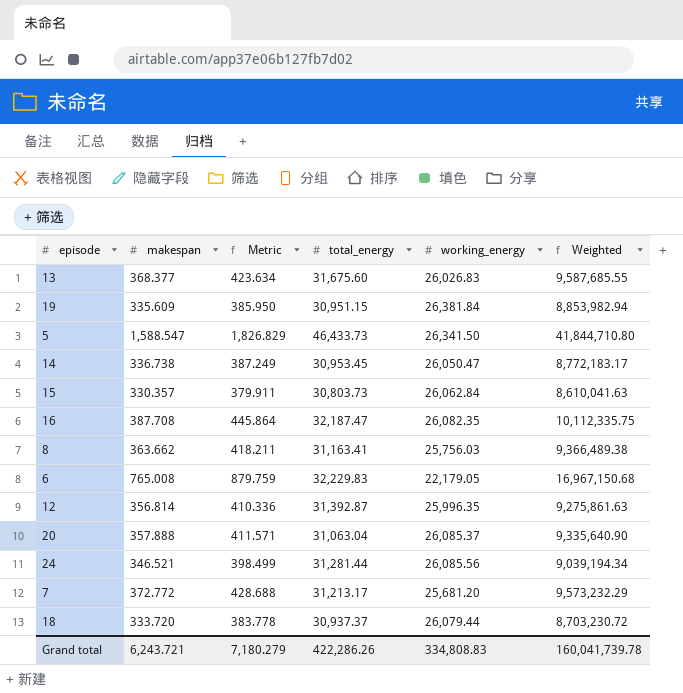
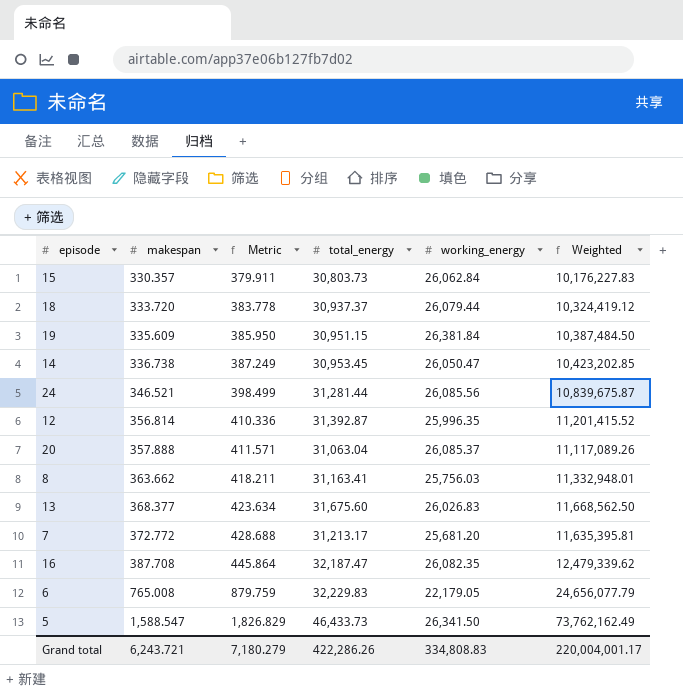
row order: none -> makespan ascending
column Weighted | formula: [makespan] * [working_energy] -> [makespan] * [total_energy]
Grand total | Weighted: 160,041,739.78 -> 220,004,001.17

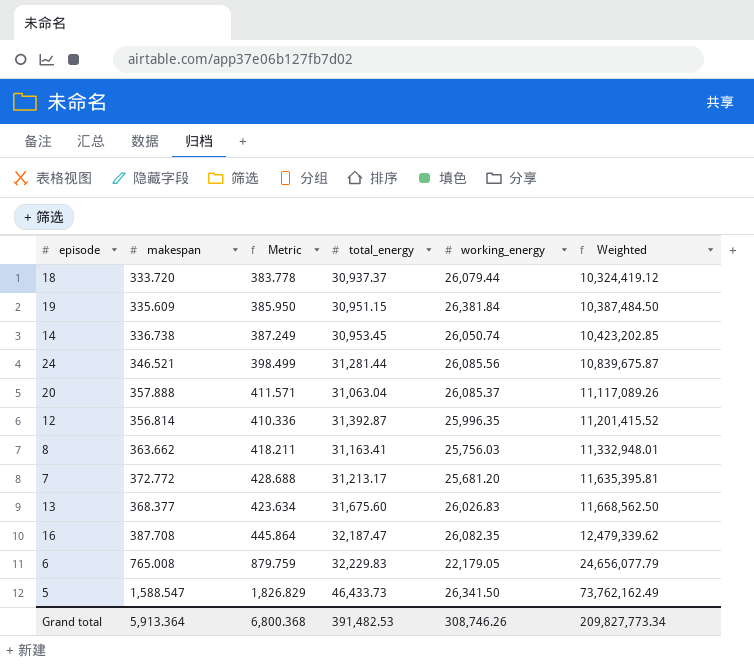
row order: makespan ascending -> Weighted ascending
row 15: 330.357 | 379.911 | 30,803.73 | 26,062.84 | 10,176,227.83 -> none
14 | working_energy: 26,050.47 -> 26,050.74
Grand total | makespan: 6,243.721 -> 5,913.364
Grand total | Metric: 7,180.279 -> 6,800.368
Grand total | total_energy: 422,286.26 -> 391,482.53
Grand total | working_energy: 334,808.83 -> 308,746.26
Grand total | Weighted: 220,004,001.17 -> 209,827,773.34

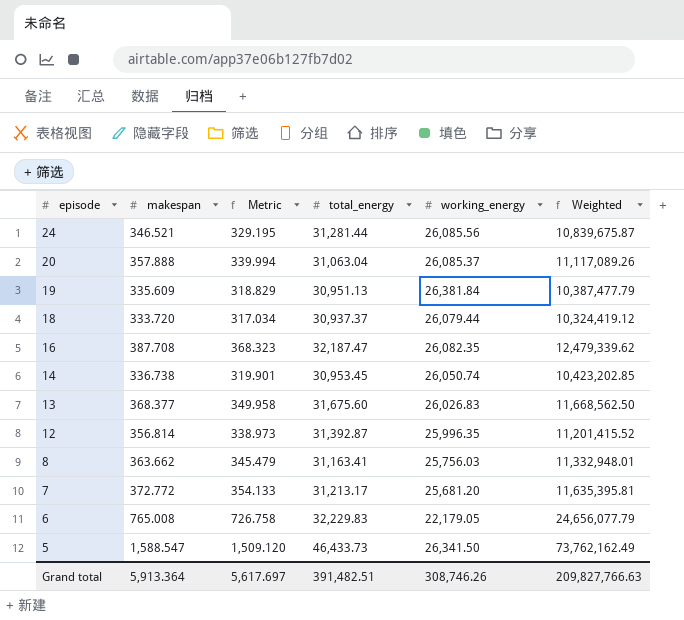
row order: Weighted ascending -> episode descending
column Metric | formula: [makespan] * 1.15 -> [makespan] * 0.95
19 | total_energy: 30,951.15 -> 30,951.13
19 | Weighted: 10,387,484.50 -> 10,387,477.79
Grand total | Metric: 6,800.368 -> 5,617.697
Grand total | total_energy: 391,482.53 -> 391,482.51
Grand total | Weighted: 209,827,773.34 -> 209,827,766.63

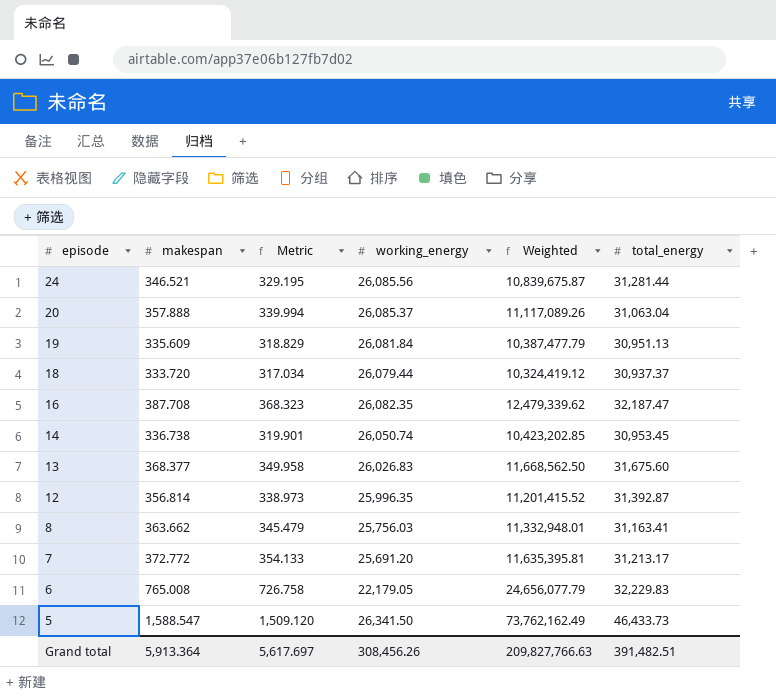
column total_energy | position: 4 -> 6
19 | working_energy: 26,381.84 -> 26,081.84
7 | working_energy: 25,681.20 -> 25,691.20
Grand total | working_energy: 308,746.26 -> 308,456.26

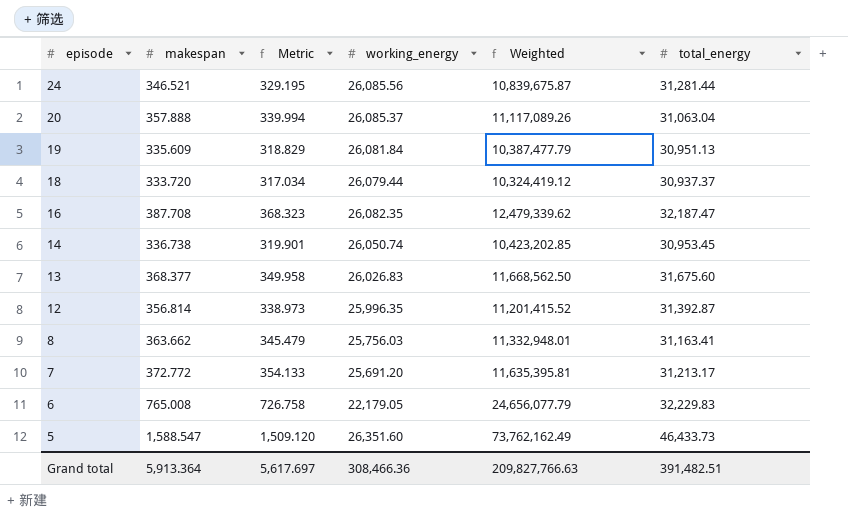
5 | working_energy: 26,341.50 -> 26,351.60
Grand total | working_energy: 308,456.26 -> 308,466.36

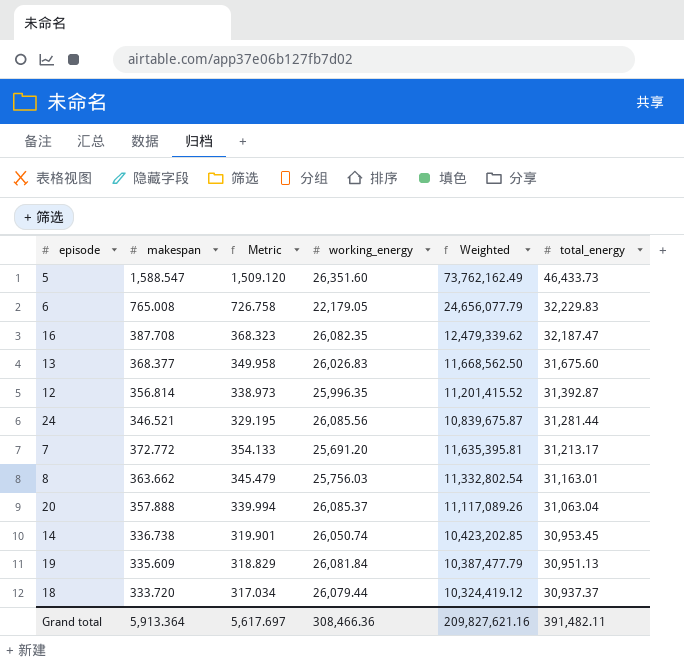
row order: episode descending -> total_energy descending
8 | Weighted: 11,332,948.01 -> 11,332,802.54
8 | total_energy: 31,163.41 -> 31,163.01
Grand total | Weighted: 209,827,766.63 -> 209,827,621.16
Grand total | total_energy: 391,482.51 -> 391,482.11

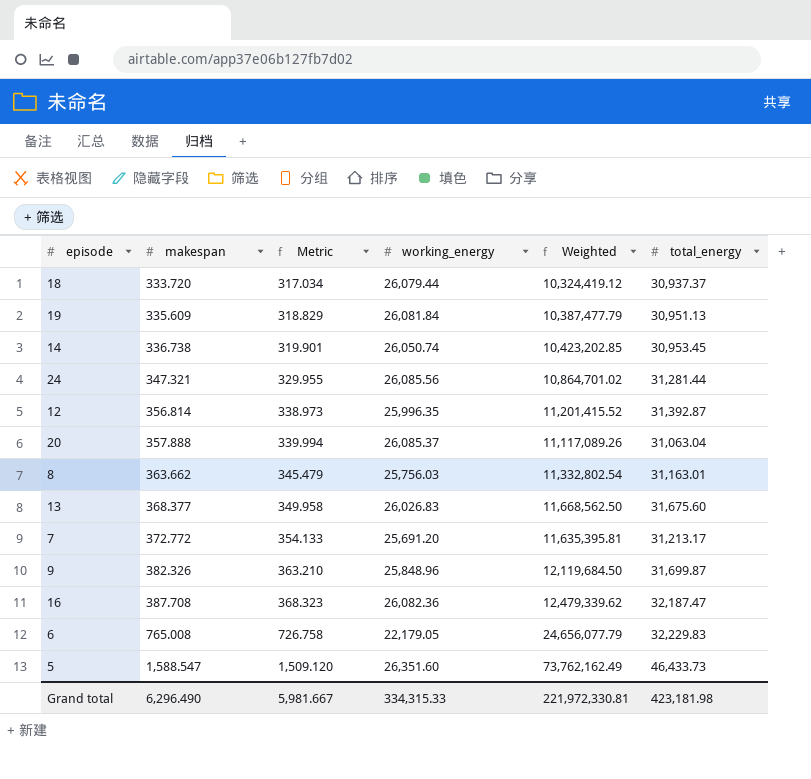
row order: total_energy descending -> makespan ascending
24 | makespan: 346.521 -> 347.321
24 | Metric: 329.195 -> 329.955
24 | Weighted: 10,839,675.87 -> 10,864,701.02
row 9: none -> 382.326 | 363.210 | 25,848.96 | 12,119,684.50 | 31,699.87
16 | working_energy: 26,082.35 -> 26,082.36
Grand total | makespan: 5,913.364 -> 6,296.490
Grand total | Metric: 5,617.697 -> 5,981.667
Grand total | working_energy: 308,466.36 -> 334,315.33
Grand total | Weighted: 209,827,621.16 -> 221,972,330.81
Grand total | total_energy: 391,482.11 -> 423,181.98

